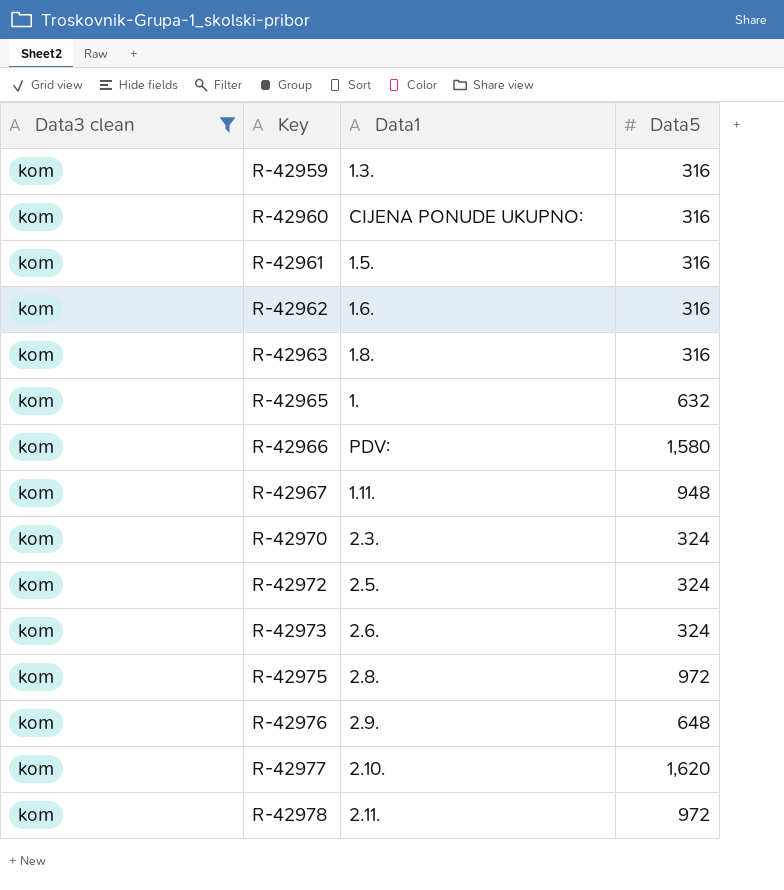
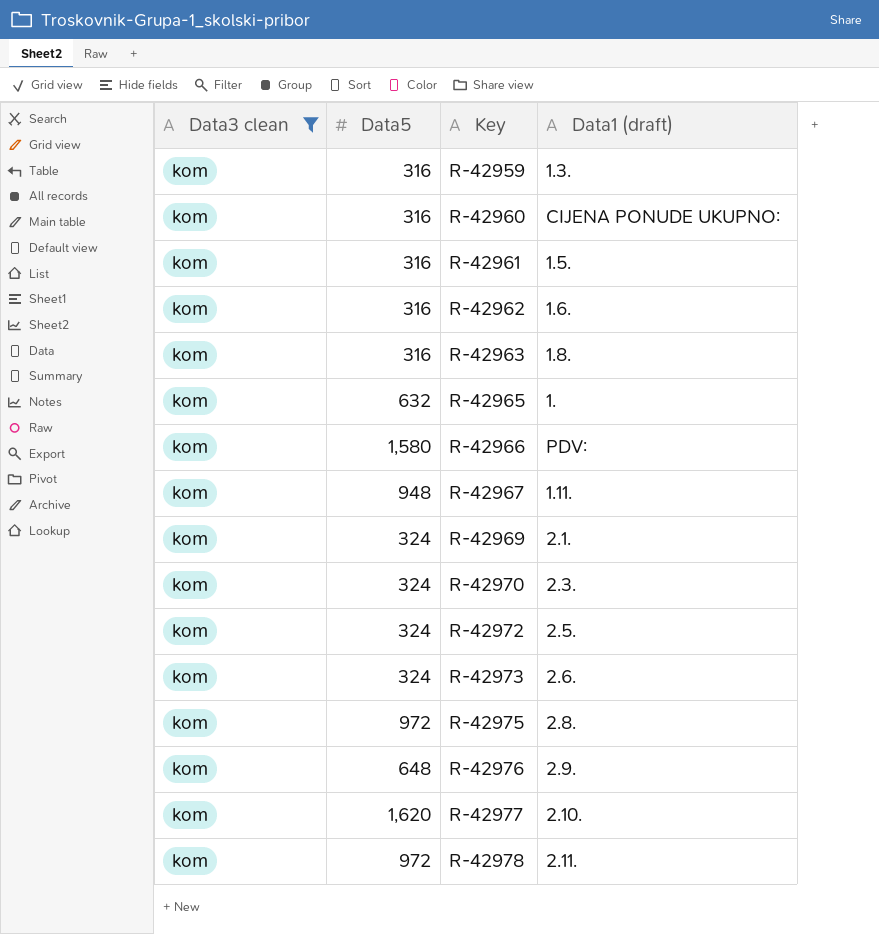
column Data5 | position: 4 -> 2
column name: Data1 -> Data1 (draft)
row R-42969: none -> kom | 324 | 2.1.

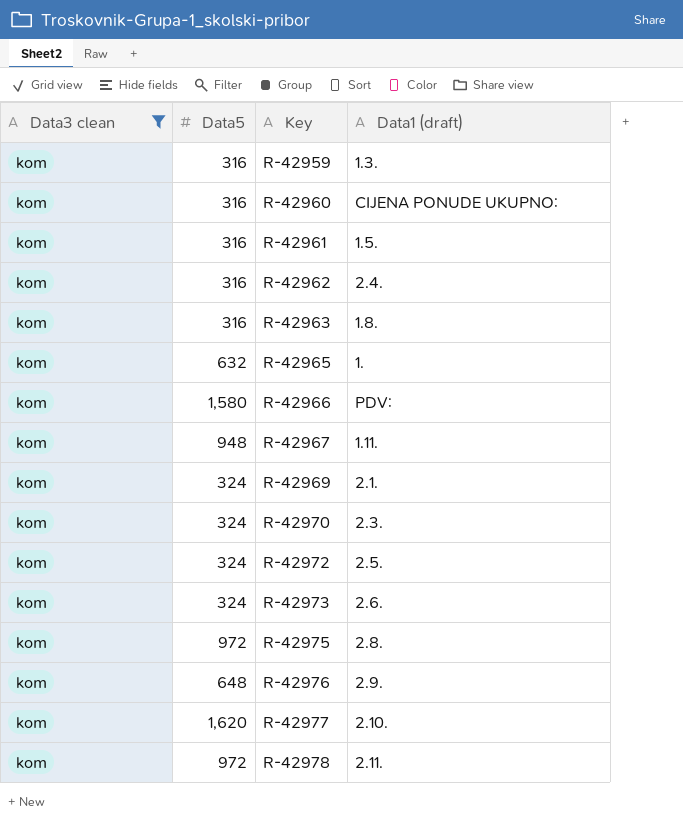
R-42962 | Data1 (draft): 1.6. -> 2.4.

